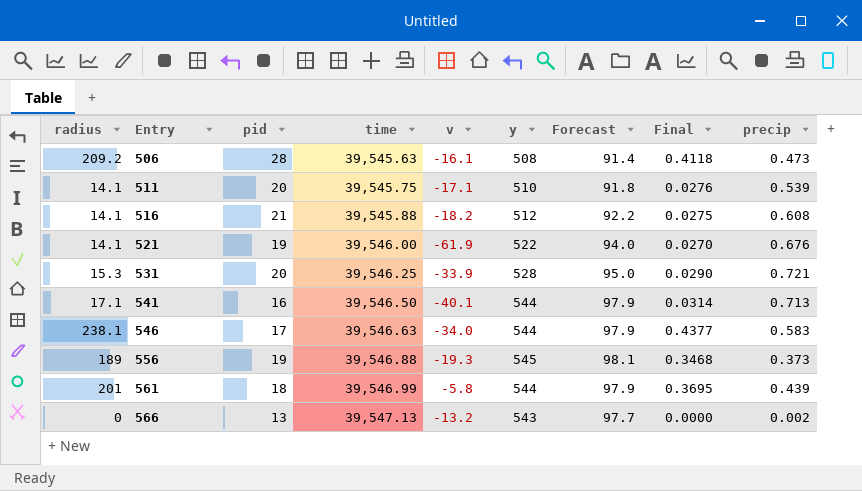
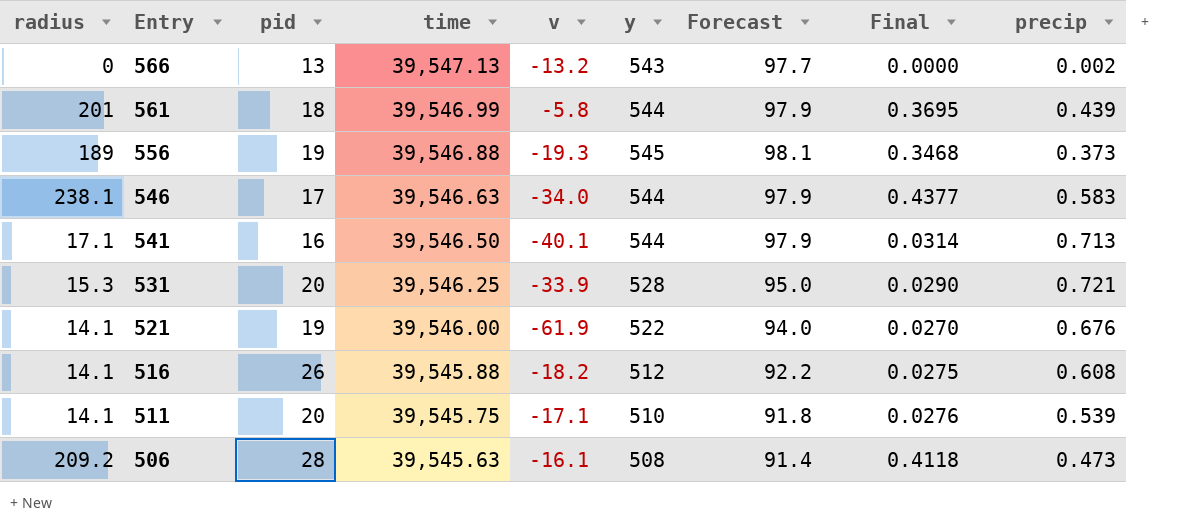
row order: Entry ascending -> Entry descending
516 | pid: 21 -> 26

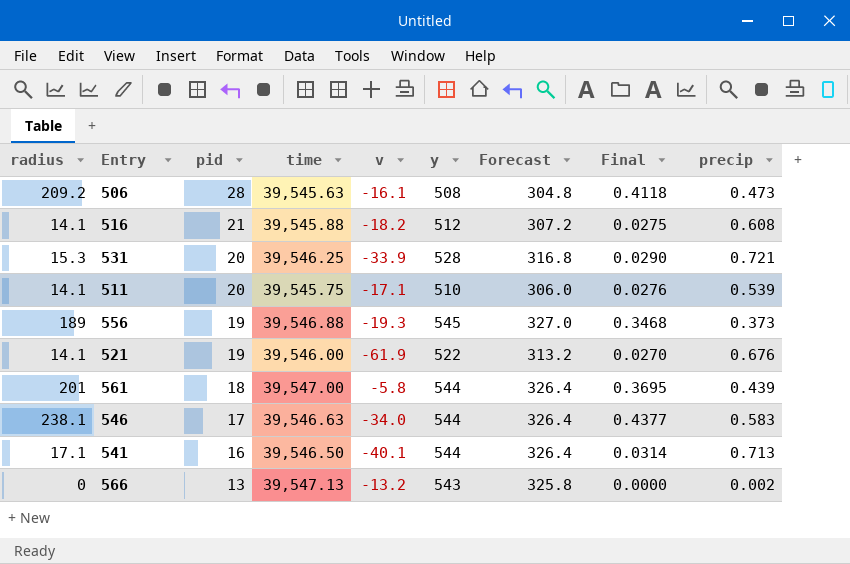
row order: Entry descending -> pid descending
column Forecast | formula: [y] * 0.18 -> [y] * 0.6
516 | pid: 26 -> 21
561 | time: 39,546.99 -> 39,547.00

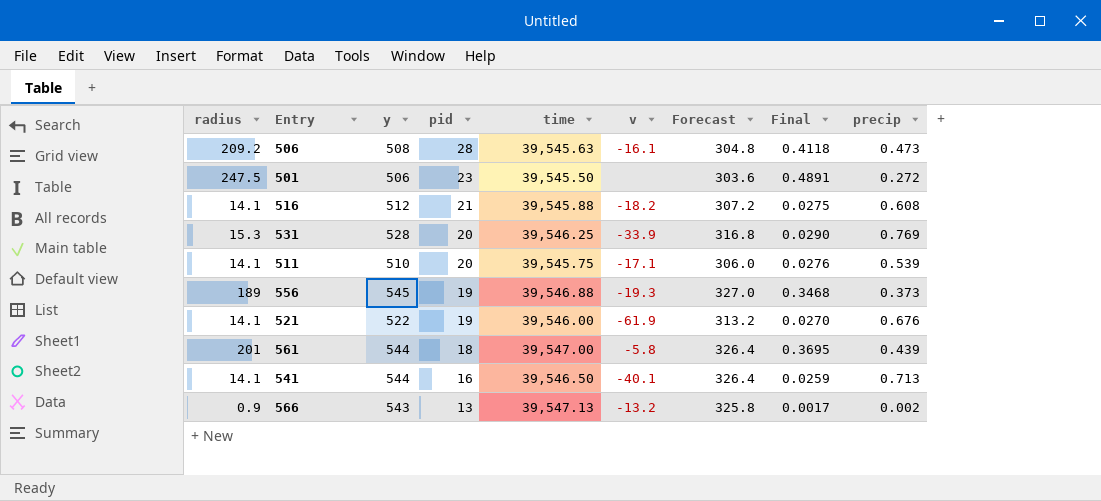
column y | position: 6 -> 3
row 546: 238.1 | 17 | 39,546.63 | -34.0 | 544 | 326.4 | 0.4377 | 0.583 -> none
row 501: none -> 247.5 | 506 | 23 | 39,545.50 | none | 303.6 | 0.4891 | 0.272
531 | precip: 0.721 -> 0.769
541 | radius: 17.1 -> 14.1
541 | Final: 0.0314 -> 0.0259
566 | radius: 0 -> 0.9
566 | Final: 0.0000 -> 0.0017

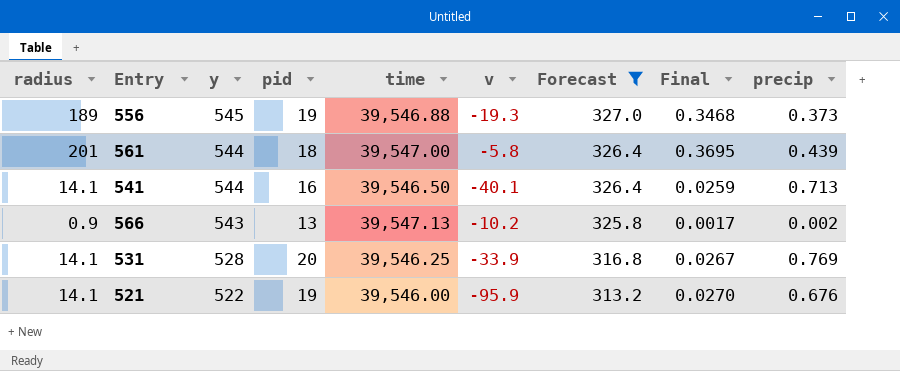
filter: none -> Forecast >= 313.2
row order: pid descending -> y descending
566 | v: -13.2 -> -10.2
531 | radius: 15.3 -> 14.1
531 | Final: 0.0290 -> 0.0267
521 | v: -61.9 -> -95.9

